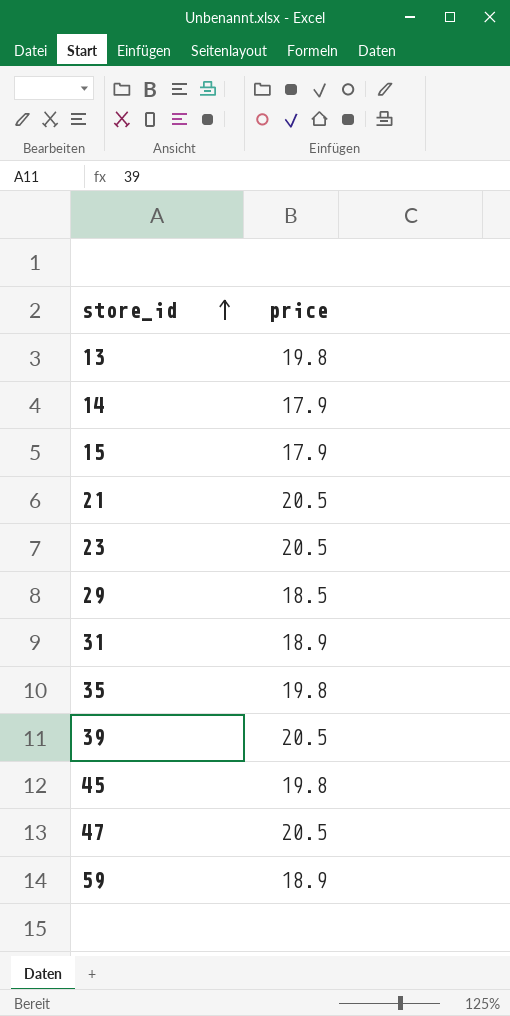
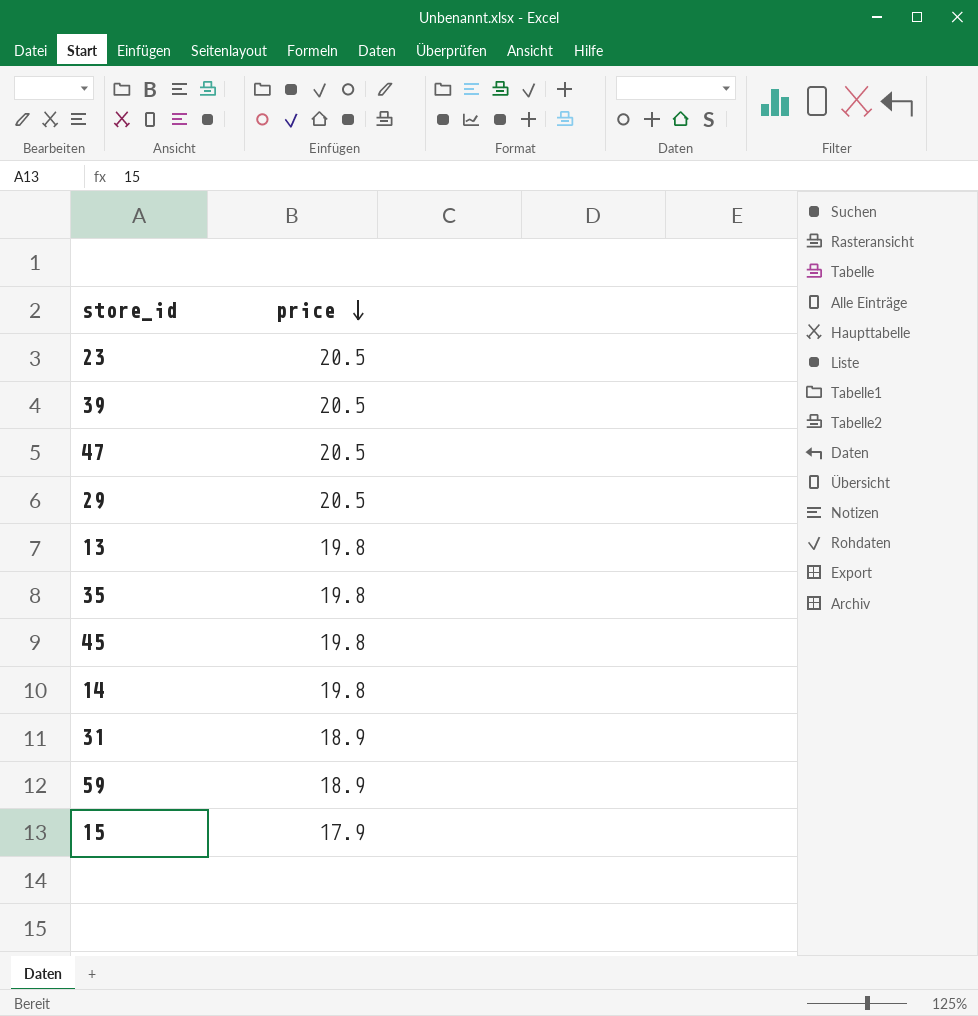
row order: store_id ascending -> price descending
row 21: 20.5 -> none
29 | price: 18.5 -> 20.5
14 | price: 17.9 -> 19.8

